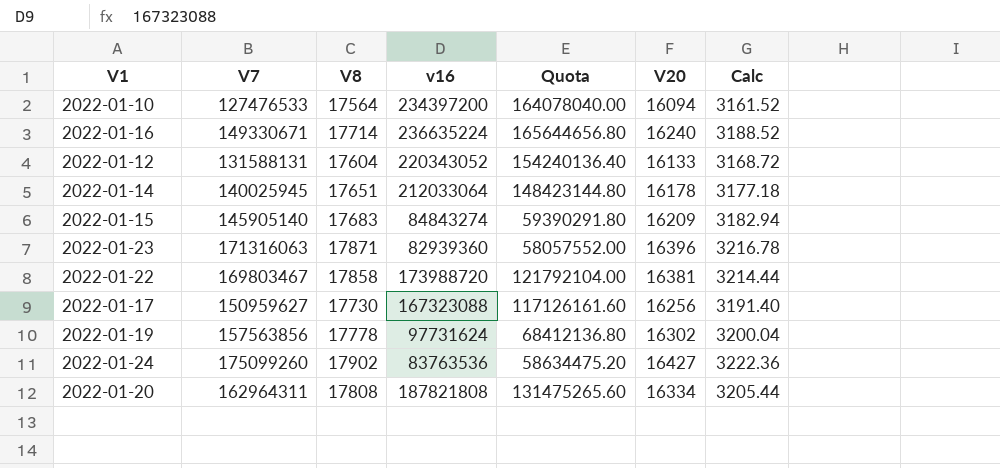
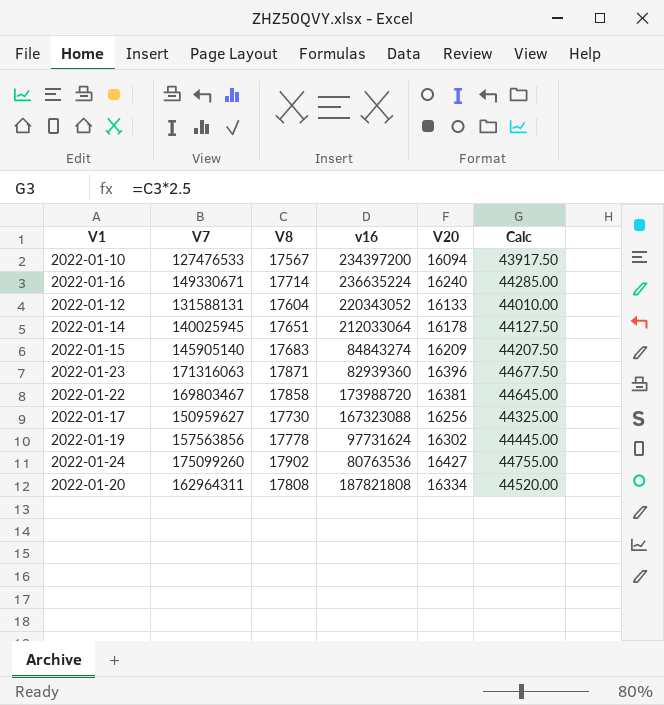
column Quota | formula: [v16] * 0.7 -> none
column Calc | formula: [V8] * 0.18 -> [V8] * 2.5
2022-01-10 | V8: 17564 -> 17567
2022-01-24 | v16: 83763536 -> 80763536

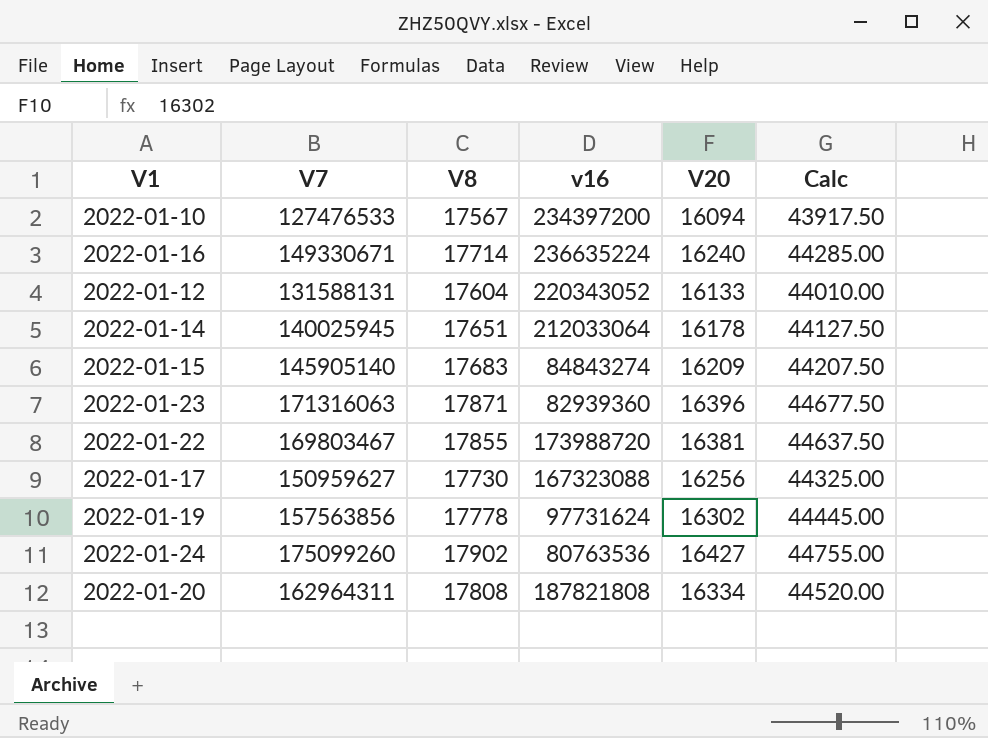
2022-01-22 | V8: 17858 -> 17855
2022-01-22 | Calc: 44645.00 -> 44637.50

